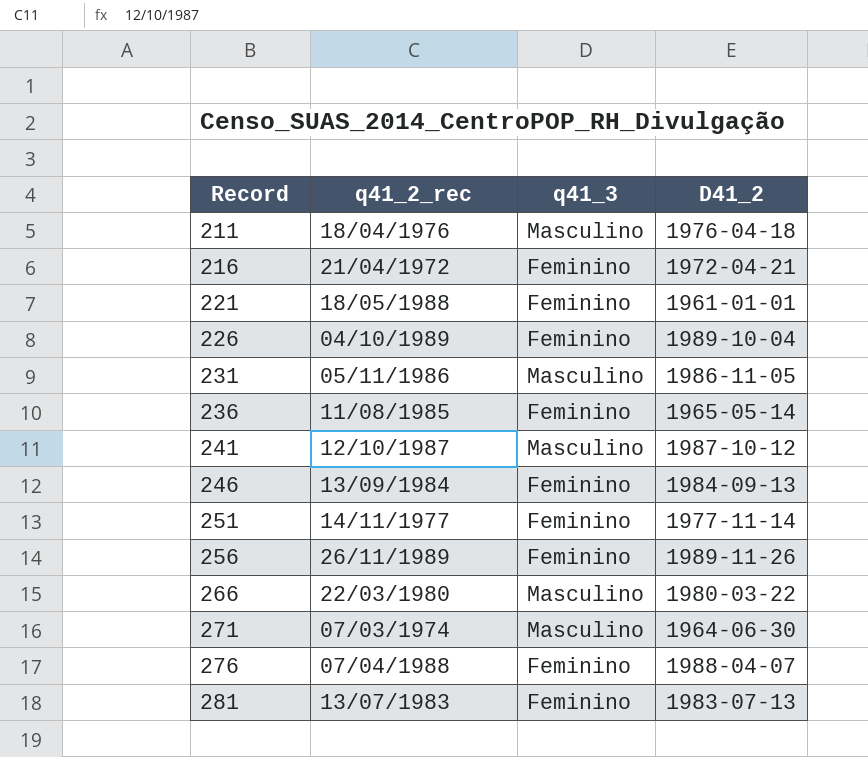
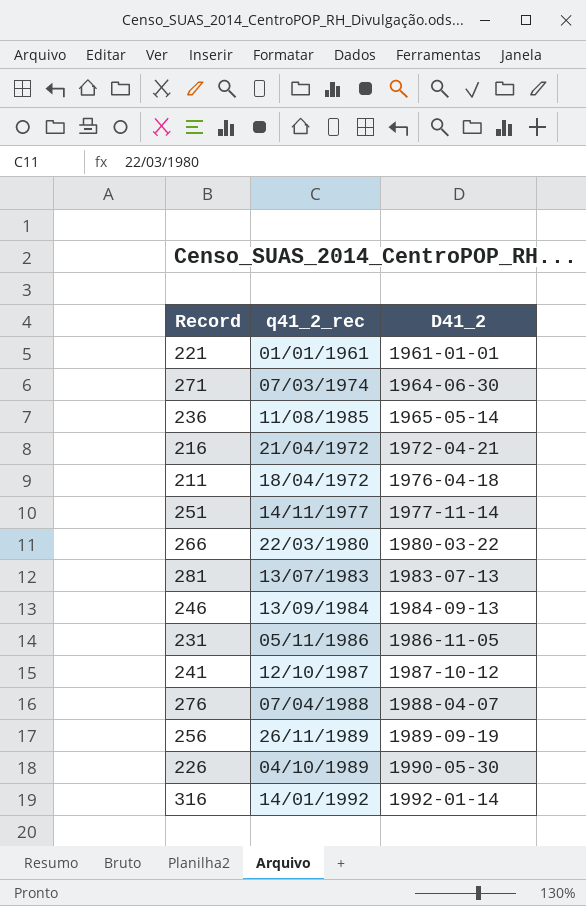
row order: Record ascending -> D41_2 ascending
column q41_3 | position: 3 -> none
221 | q41_2_rec: 18/05/1988 -> 01/01/1961
211 | q41_2_rec: 18/04/1976 -> 18/04/1972
256 | D41_2: 1989-11-26 -> 1989-09-19
226 | D41_2: 1989-10-04 -> 1990-05-30
row 316: none -> 14/01/1992 | 1992-01-14

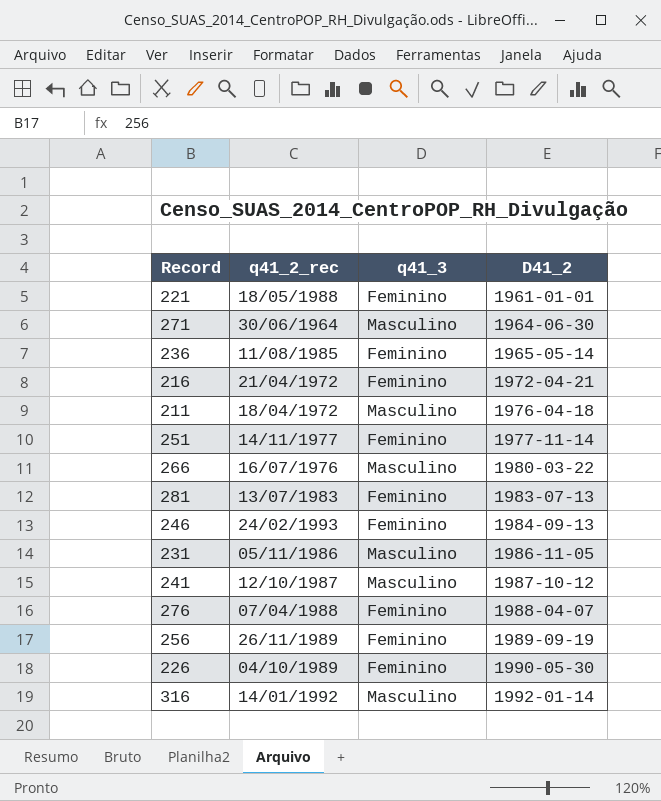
column q41_3 | position: none -> 3
221 | q41_2_rec: 01/01/1961 -> 18/05/1988
271 | q41_2_rec: 07/03/1974 -> 30/06/1964
266 | q41_2_rec: 22/03/1980 -> 16/07/1976
246 | q41_2_rec: 13/09/1984 -> 24/02/1993

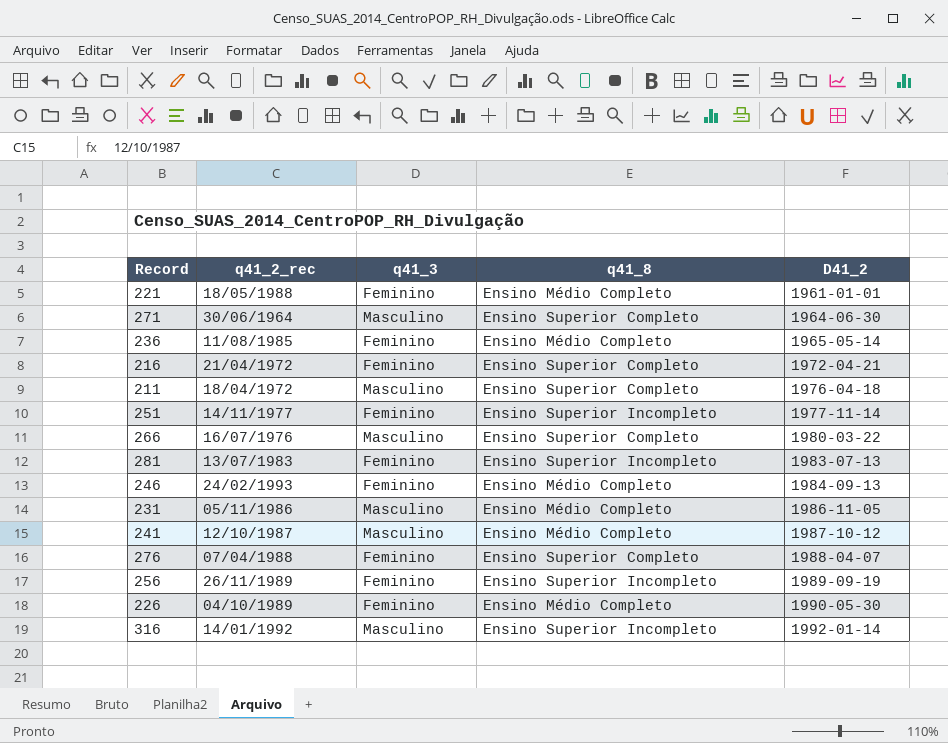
column q41_8 | position: none -> 4

